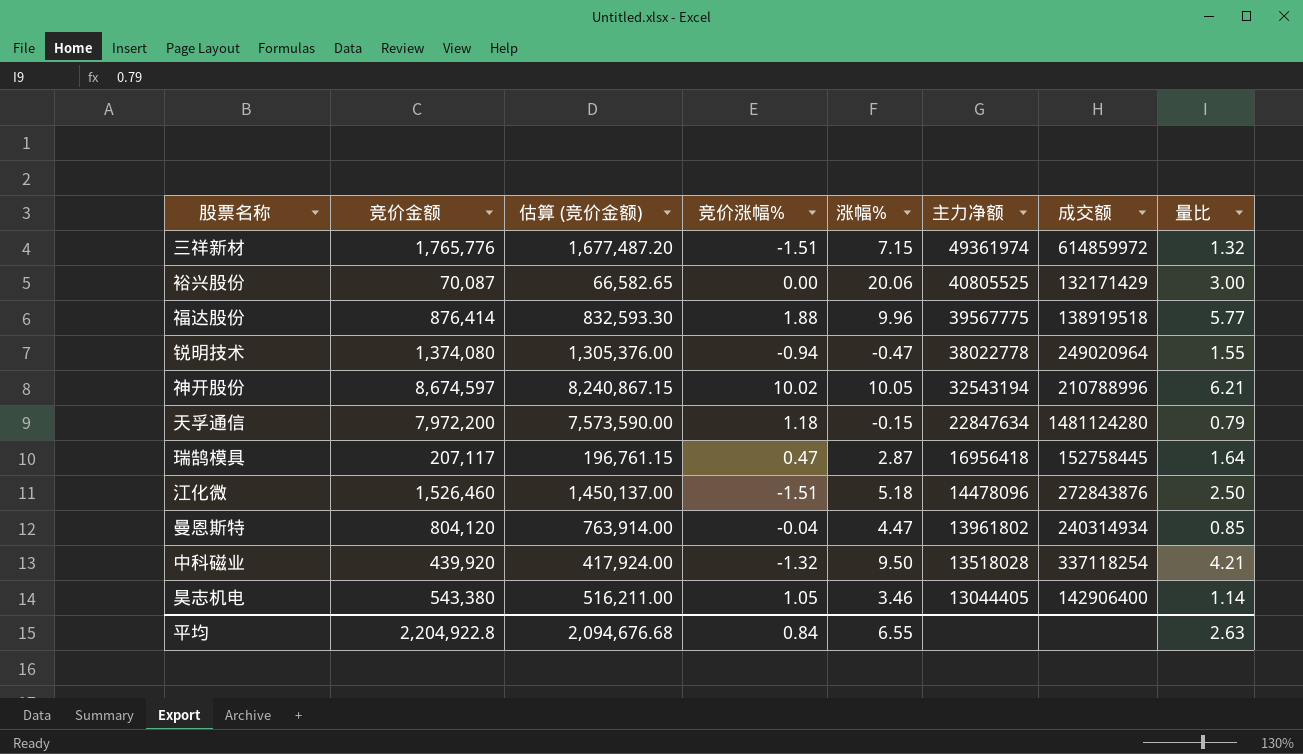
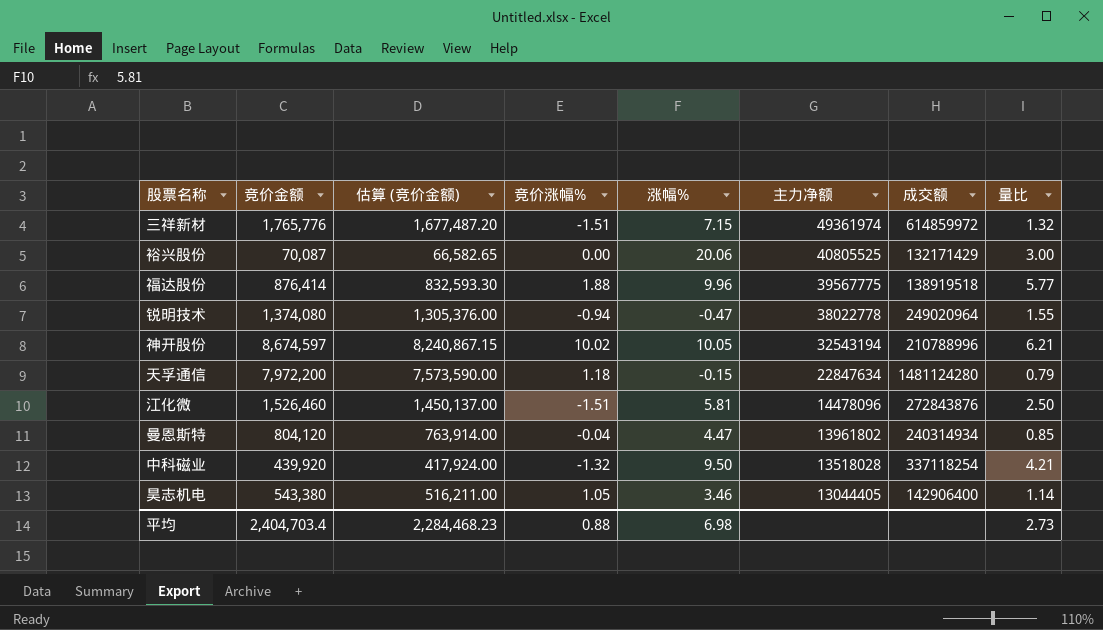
row 瑞鹄模具: 207,117 | 196,761.15 | 0.47 | 2.87 | 16956418 | 152758445 | 1.64 -> none
江化微 | 涨幅%: 5.18 -> 5.81
平均 | 竞价金额: 2,204,922.8 -> 2,404,703.4
平均 | 估算 (竞价金额): 2,094,676.68 -> 2,284,468.23
平均 | 竞价涨幅%: 0.84 -> 0.88
平均 | 涨幅%: 6.55 -> 6.98
平均 | 量比: 2.63 -> 2.73

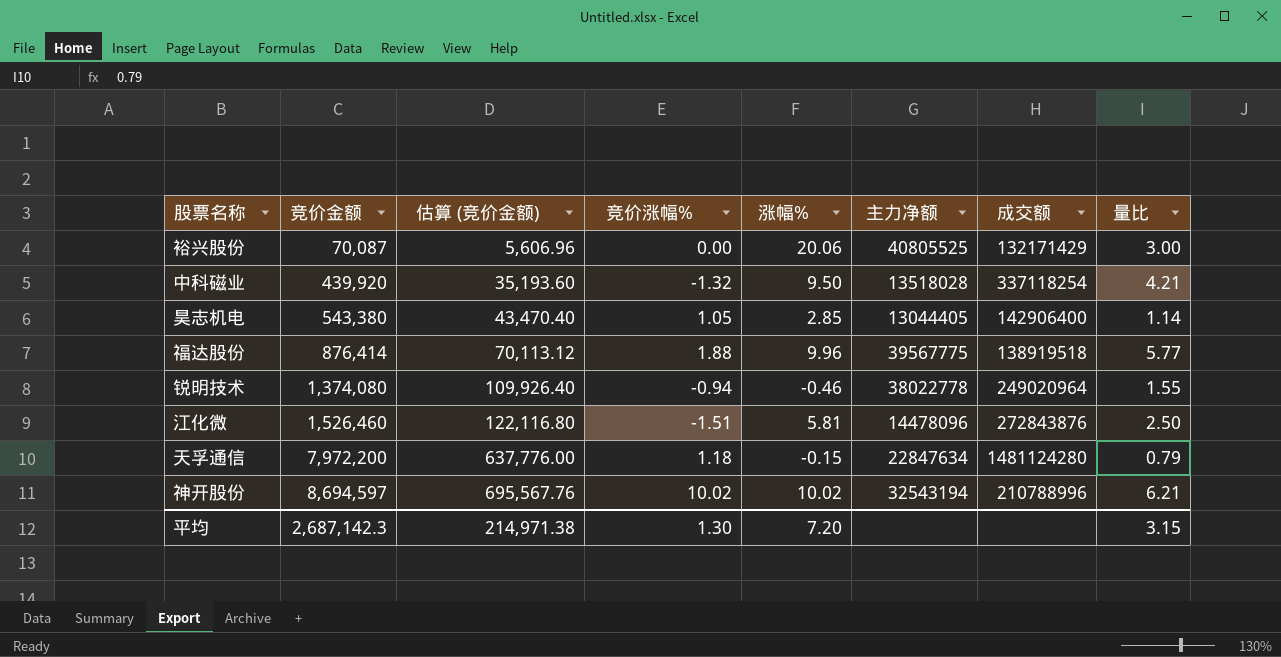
row order: 主力净额 descending -> 竞价金额 ascending
column 估算 (竞价金额) | formula: [竞价金额] * 0.95 -> [竞价金额] * 0.08
row 三祥新材: 1,765,776 | 1,677,487.20 | -1.51 | 7.15 | 49361974 | 614859972 | 1.32 -> none
row 曼恩斯特: 804,120 | 763,914.00 | -0.04 | 4.47 | 13961802 | 240314934 | 0.85 -> none
昊志机电 | 涨幅%: 3.46 -> 2.85
锐明技术 | 涨幅%: -0.47 -> -0.46
神开股份 | 竞价金额: 8,674,597 -> 8,694,597
神开股份 | 涨幅%: 10.05 -> 10.02
平均 | 竞价金额: 2,404,703.4 -> 2,687,142.3
平均 | 估算 (竞价金额): 2,284,468.23 -> 214,971.38
平均 | 竞价涨幅%: 0.88 -> 1.30
平均 | 涨幅%: 6.98 -> 7.20
平均 | 量比: 2.73 -> 3.15

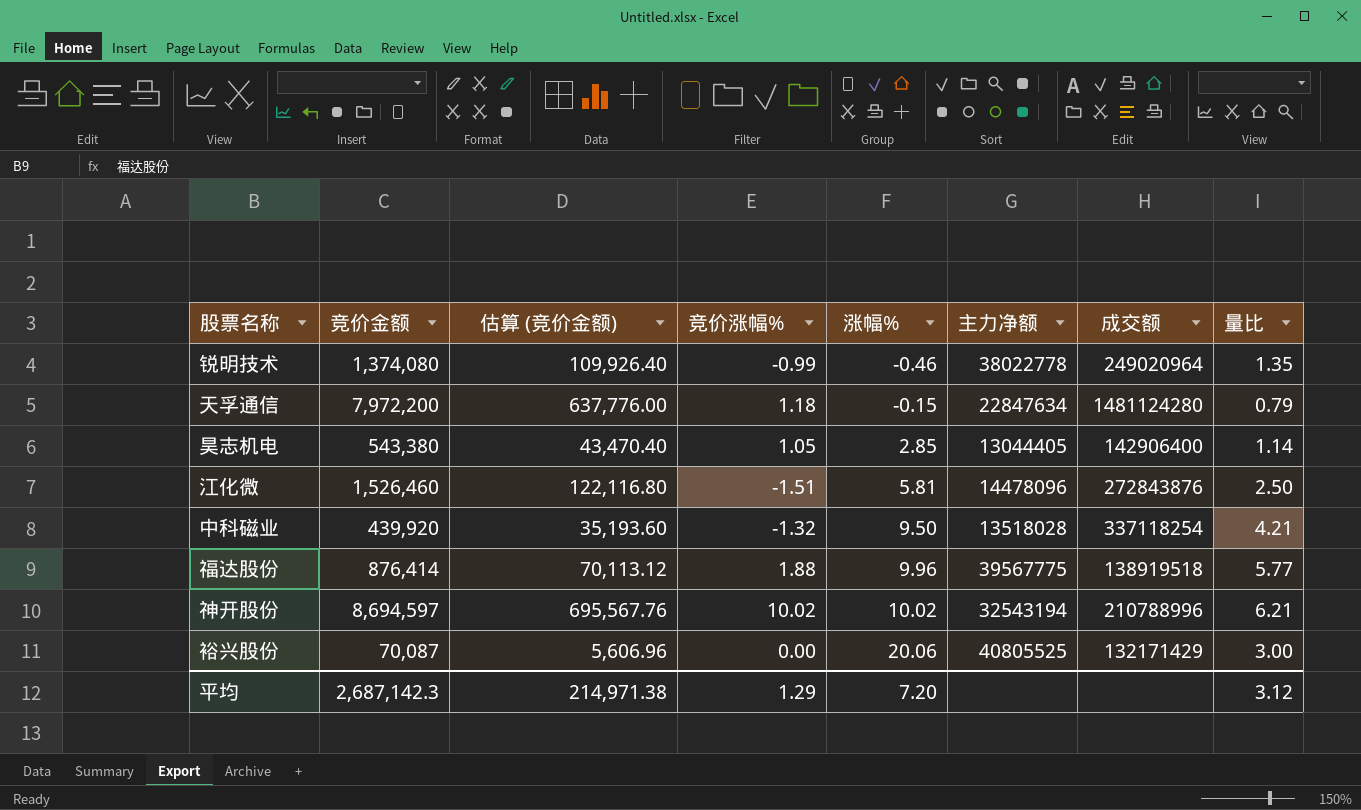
row order: 竞价金额 ascending -> 涨幅% ascending
锐明技术 | 竞价涨幅%: -0.94 -> -0.99
锐明技术 | 量比: 1.55 -> 1.35
平均 | 竞价涨幅%: 1.30 -> 1.29
平均 | 量比: 3.15 -> 3.12

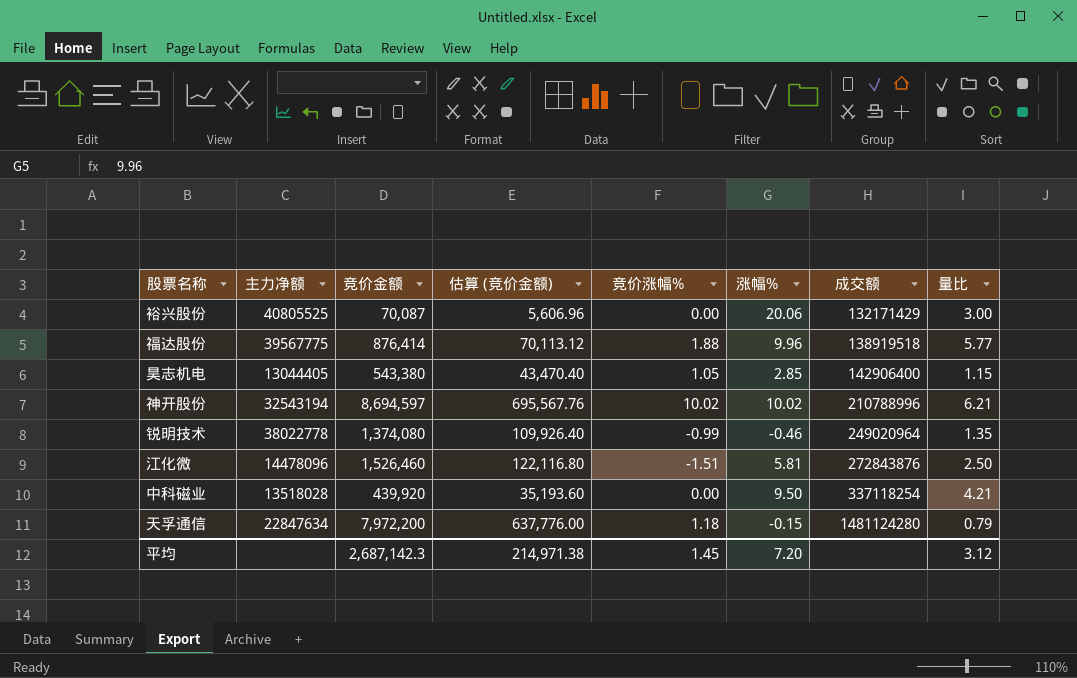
row order: 涨幅% ascending -> 成交额 ascending
column 主力净额 | position: 6 -> 2
昊志机电 | 量比: 1.14 -> 1.15
中科磁业 | 竞价涨幅%: -1.32 -> 0.00
平均 | 竞价涨幅%: 1.29 -> 1.45

